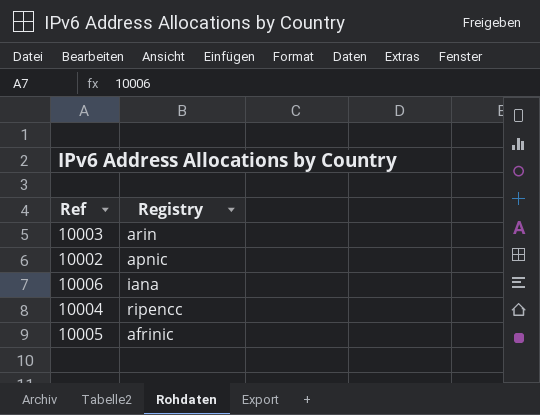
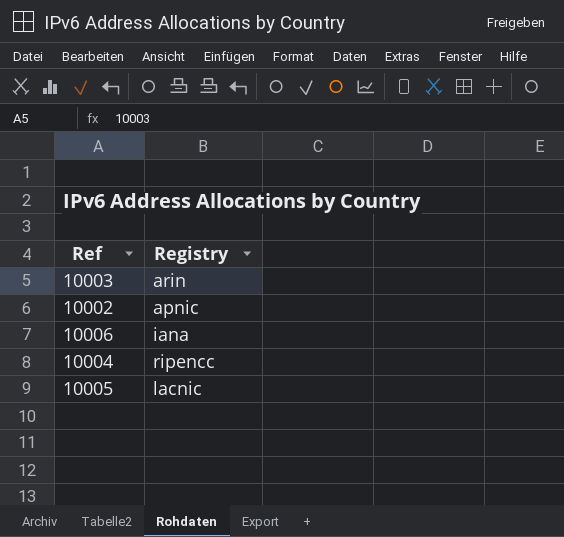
10005 | Registry: afrinic -> lacnic

